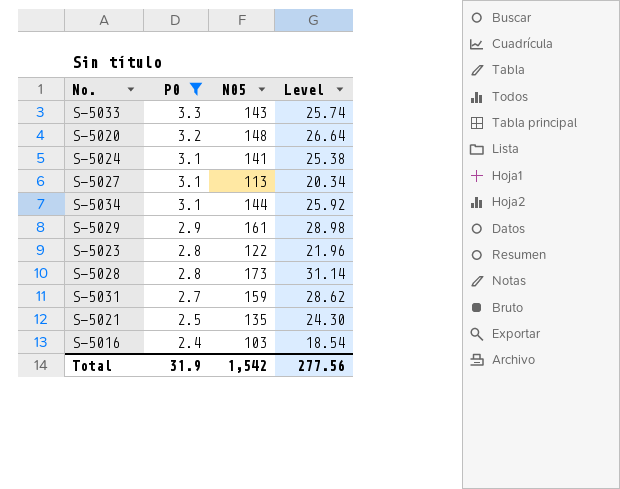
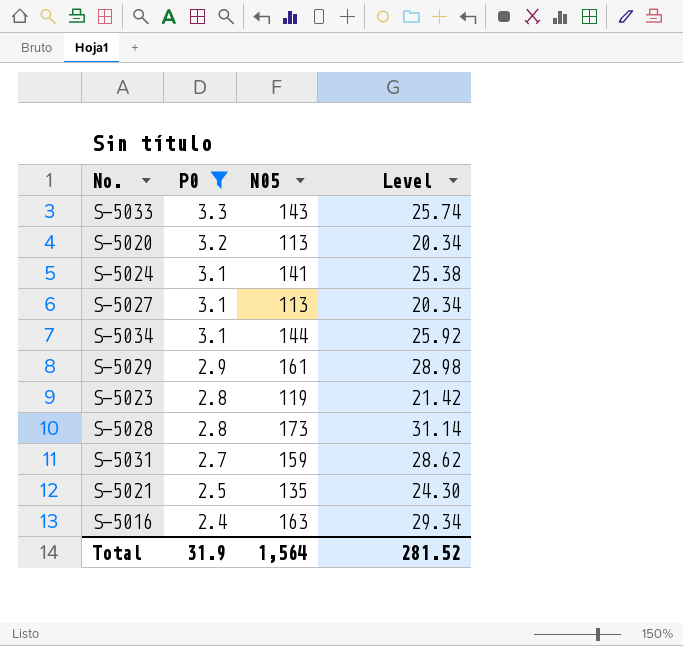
S-5020 | N05: 148 -> 113
S-5020 | Level: 26.64 -> 20.34
S-5023 | N05: 122 -> 119
S-5023 | Level: 21.96 -> 21.42
S-5016 | N05: 103 -> 163
S-5016 | Level: 18.54 -> 29.34
Total | N05: 1,542 -> 1,564
Total | Level: 277.56 -> 281.52

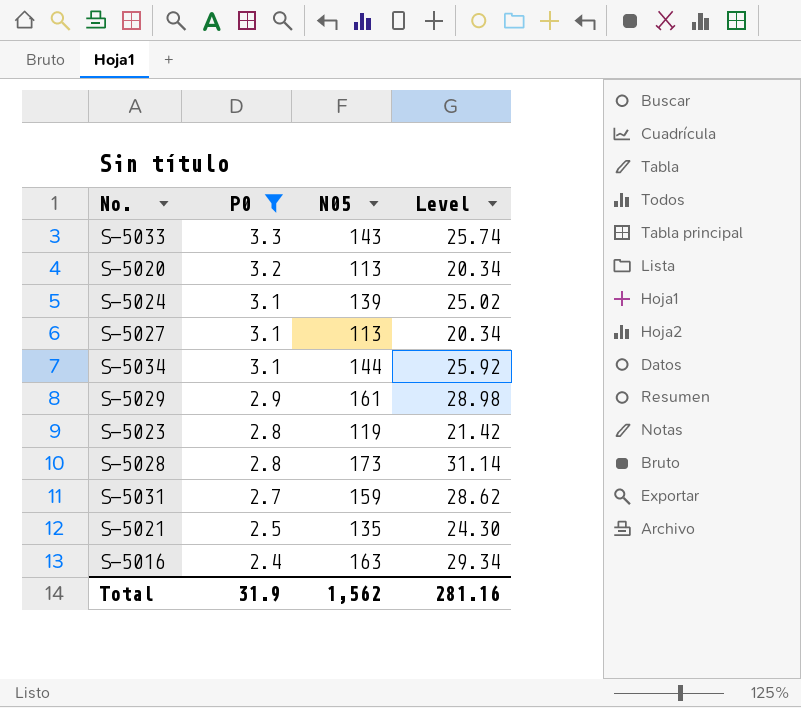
S-5024 | N05: 141 -> 139
S-5024 | Level: 25.38 -> 25.02
Total | N05: 1,564 -> 1,562
Total | Level: 281.52 -> 281.16

